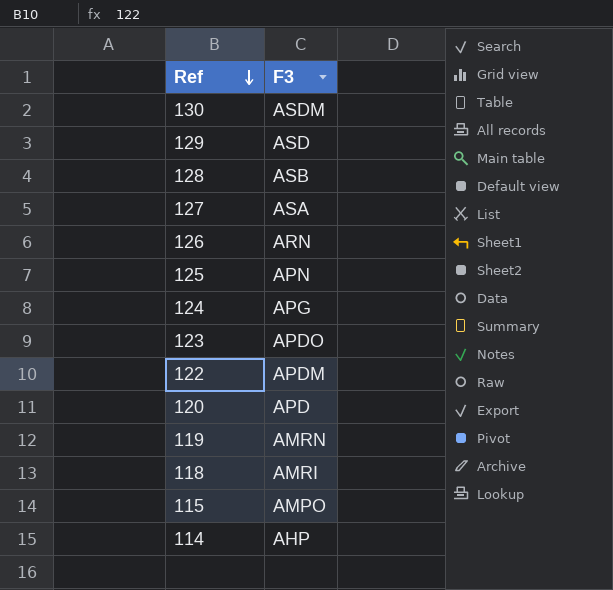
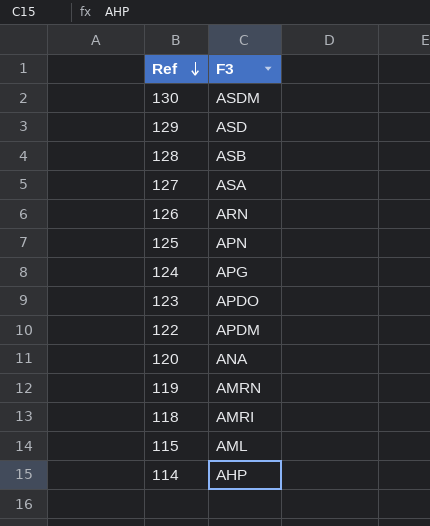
120 | F3: APD -> ANA
115 | F3: AMPO -> AML

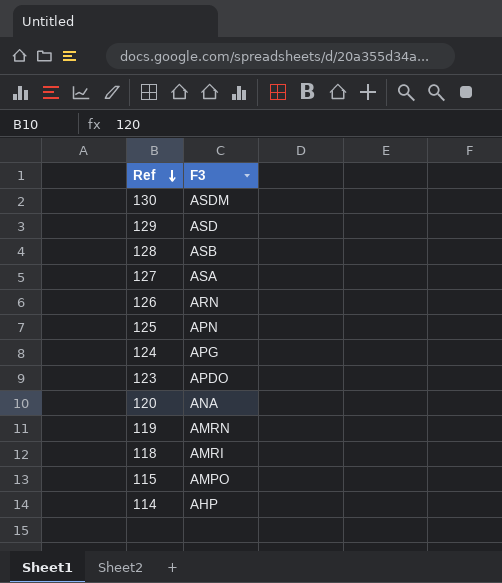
row 122: APDM -> none
115 | F3: AML -> AMPO

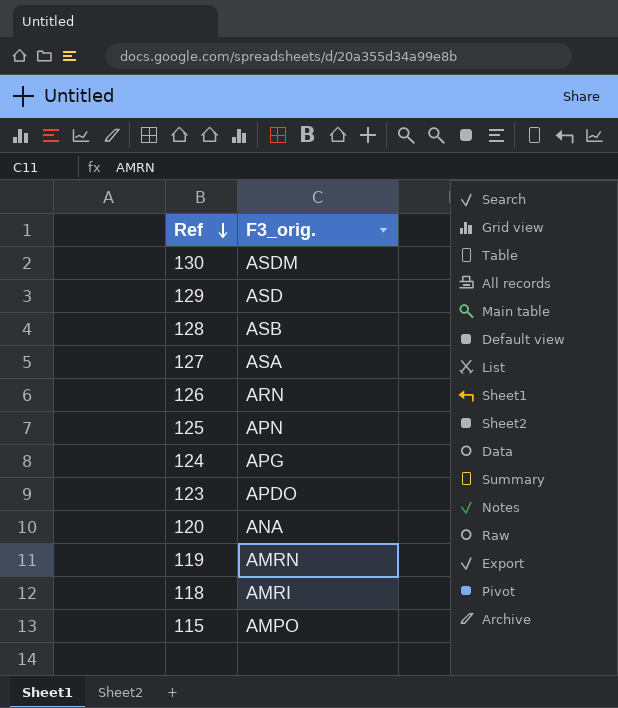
column name: F3 -> F3_orig.
row 114: AHP -> none

